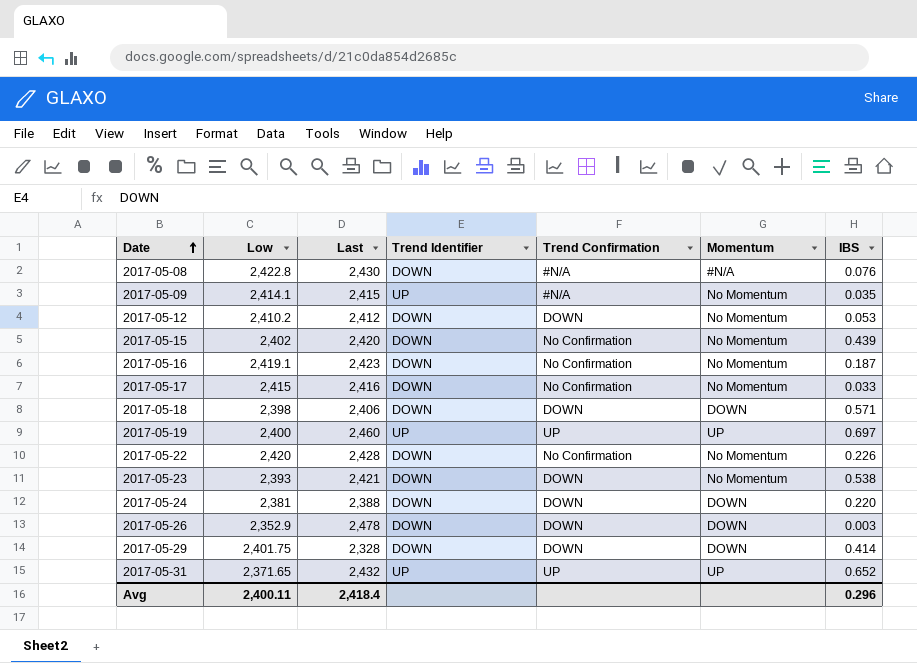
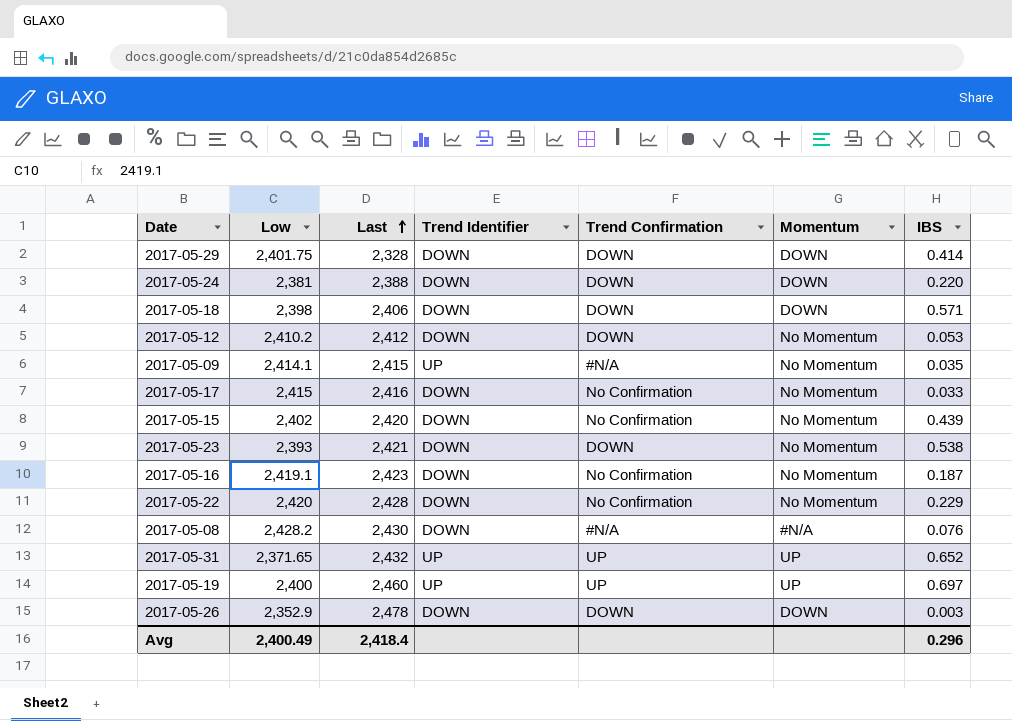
row order: Date ascending -> Last ascending
2017-05-22 | IBS: 0.226 -> 0.229
2017-05-08 | Low: 2,422.8 -> 2,428.2
Avg | Low: 2,400.11 -> 2,400.49

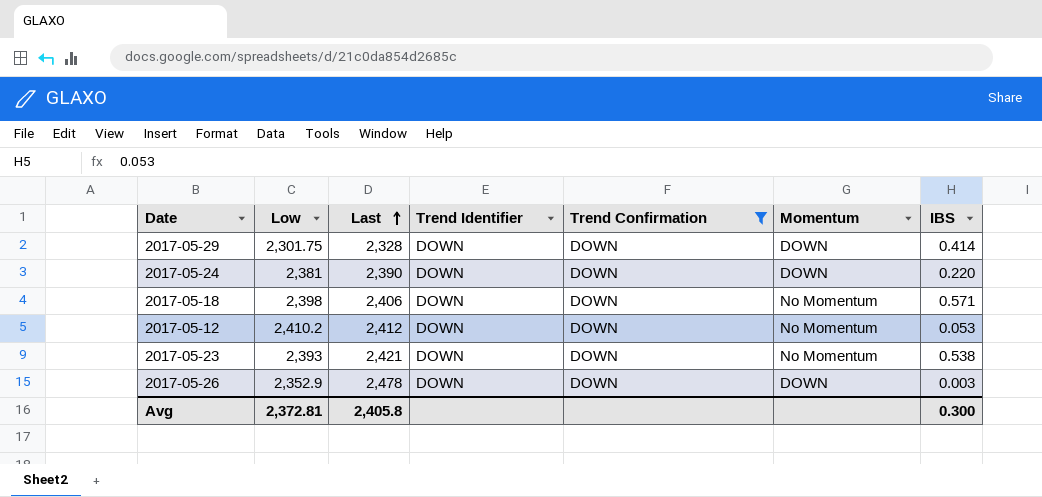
filter: none -> Trend Confirmation = DOWN
2017-05-29 | Low: 2,401.75 -> 2,301.75
2017-05-24 | Last: 2,388 -> 2,390
2017-05-18 | Momentum: DOWN -> No Momentum
Avg | Low: 2,400.49 -> 2,372.81
Avg | Last: 2,418.4 -> 2,405.8
Avg | IBS: 0.296 -> 0.300

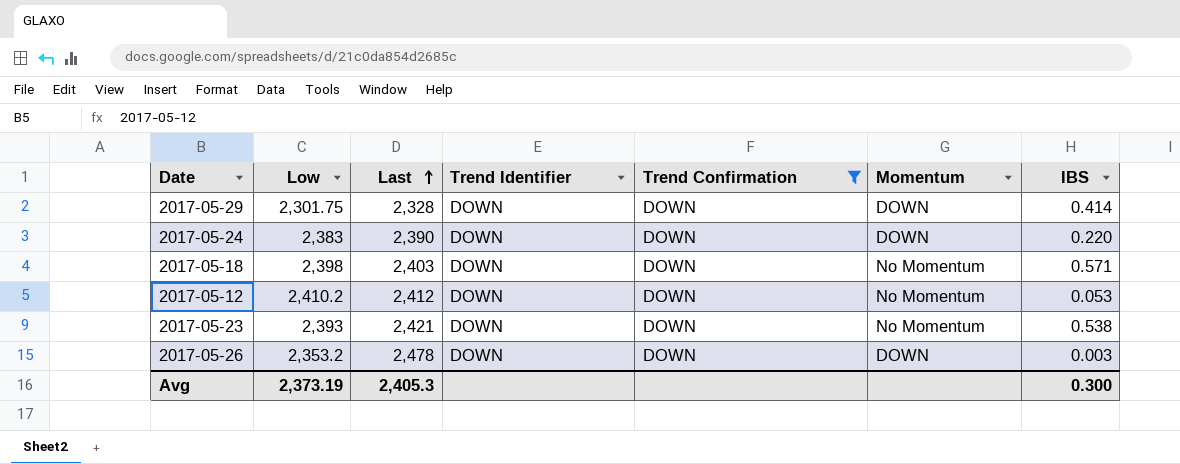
2017-05-24 | Low: 2,381 -> 2,383
2017-05-18 | Last: 2,406 -> 2,403
2017-05-26 | Low: 2,352.9 -> 2,353.2
Avg | Low: 2,372.81 -> 2,373.19
Avg | Last: 2,405.8 -> 2,405.3

